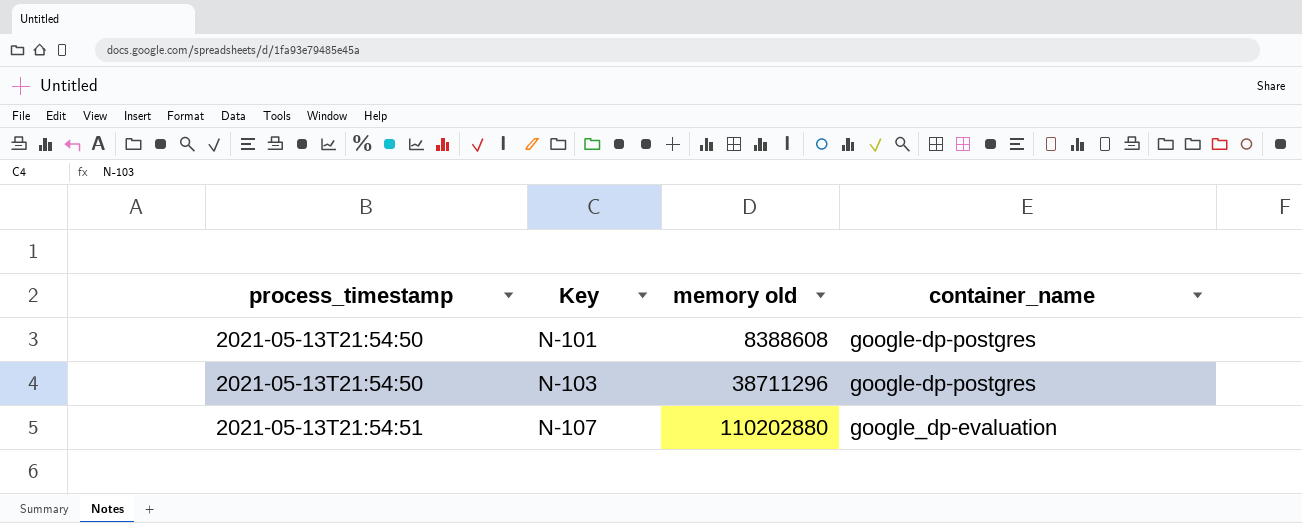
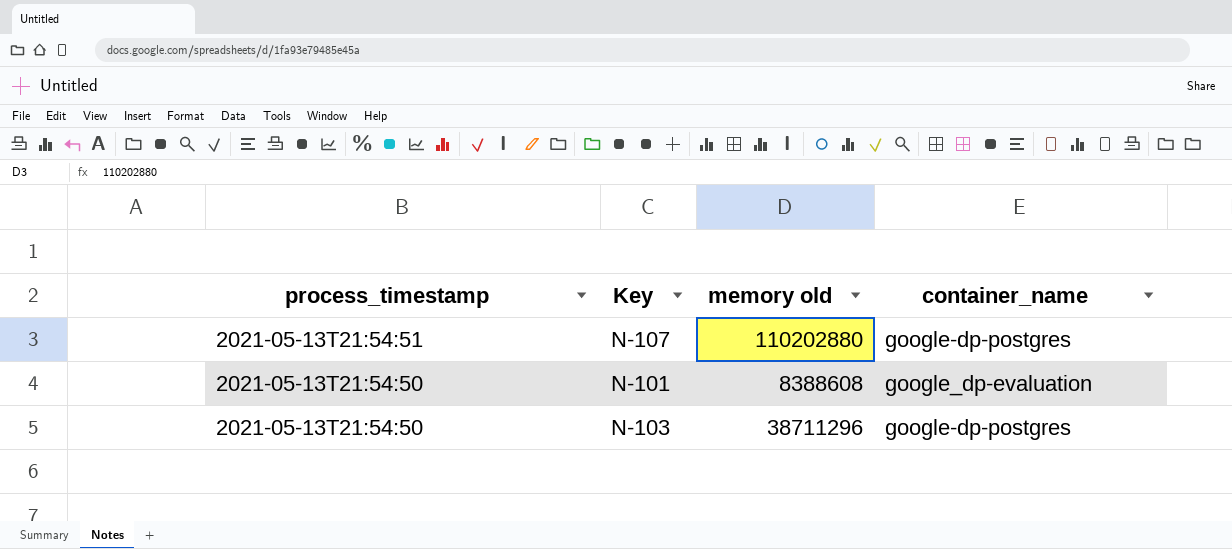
row order: process_timestamp ascending -> process_timestamp descending
N-107 | container_name: google_dp-evaluation -> google-dp-postgres
N-101 | container_name: google-dp-postgres -> google_dp-evaluation

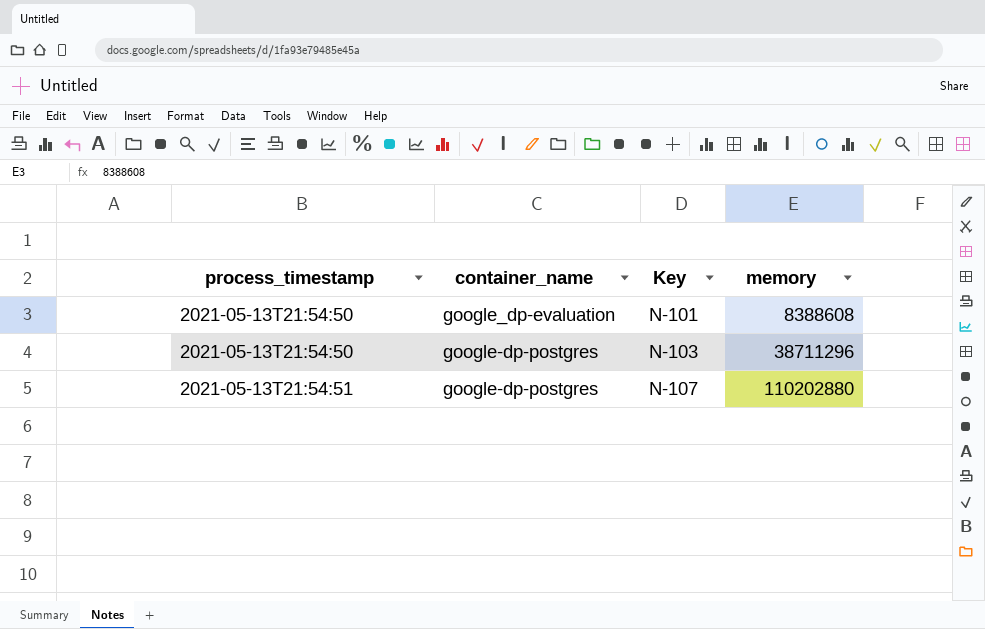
row order: process_timestamp descending -> process_timestamp ascending
column container_name | position: 4 -> 2
column name: memory old -> memory

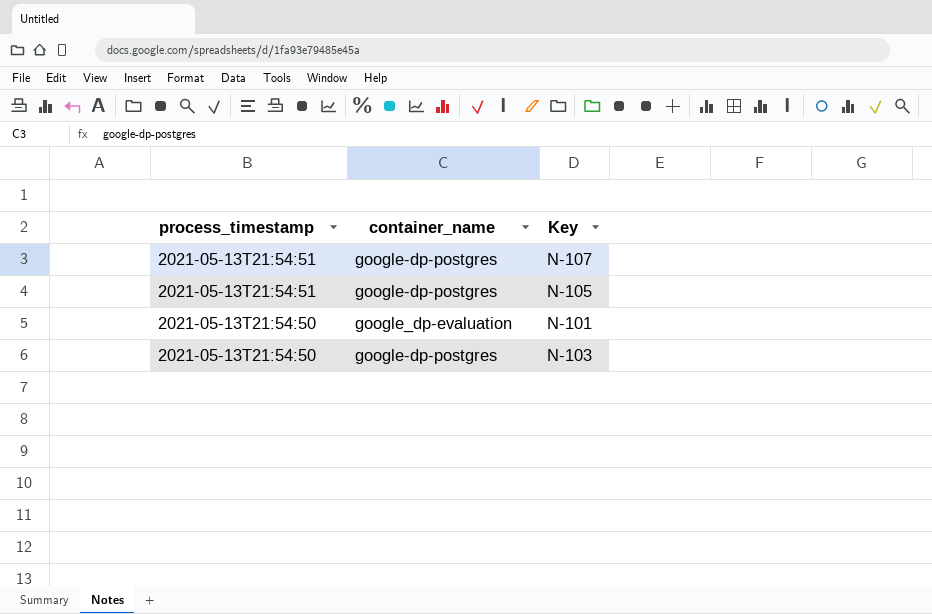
row order: process_timestamp ascending -> process_timestamp descending
column memory | position: 4 -> none
row N-105: none -> 2021-05-13T21:54:51 | google-dp-postgres

